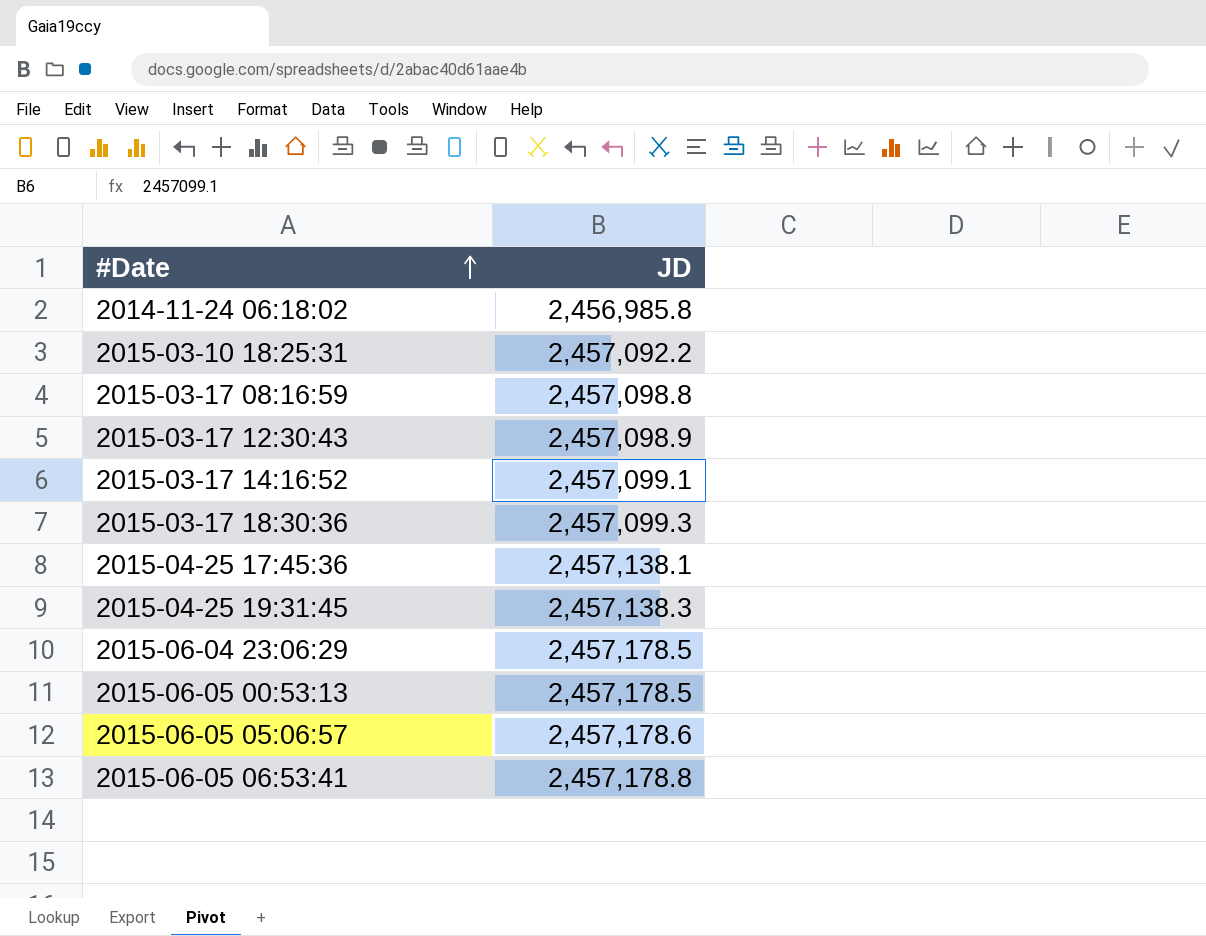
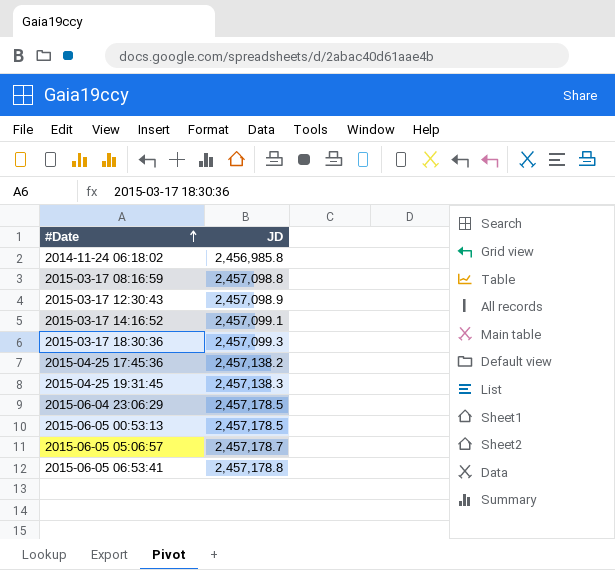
row 2015-03-10 18:25:31: 2,457,092.2 -> none
2015-04-25 17:45:36 | JD: 2,457,138.1 -> 2,457,138.2
2015-06-05 05:06:57 | JD: 2,457,178.6 -> 2,457,178.7

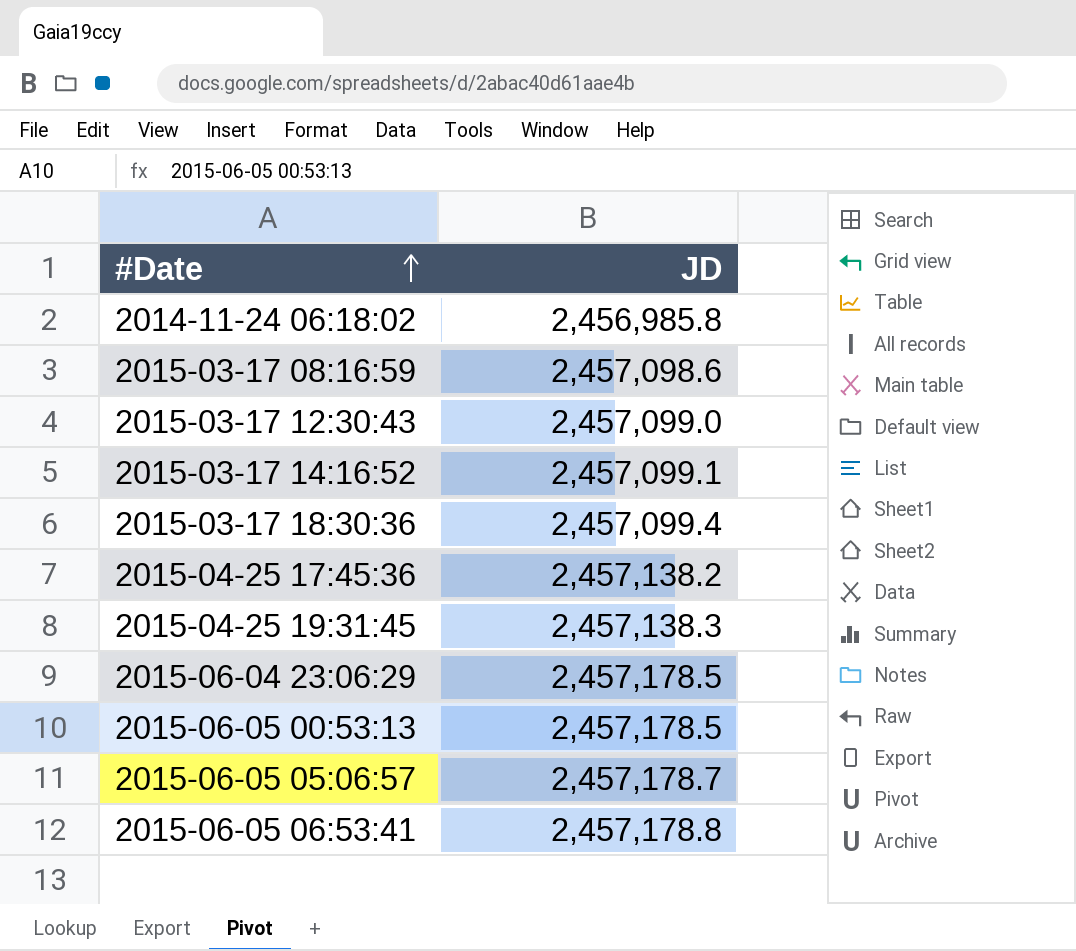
2015-03-17 08:16:59 | JD: 2,457,098.8 -> 2,457,098.6
2015-03-17 12:30:43 | JD: 2,457,098.9 -> 2,457,099.0
2015-03-17 18:30:36 | JD: 2,457,099.3 -> 2,457,099.4

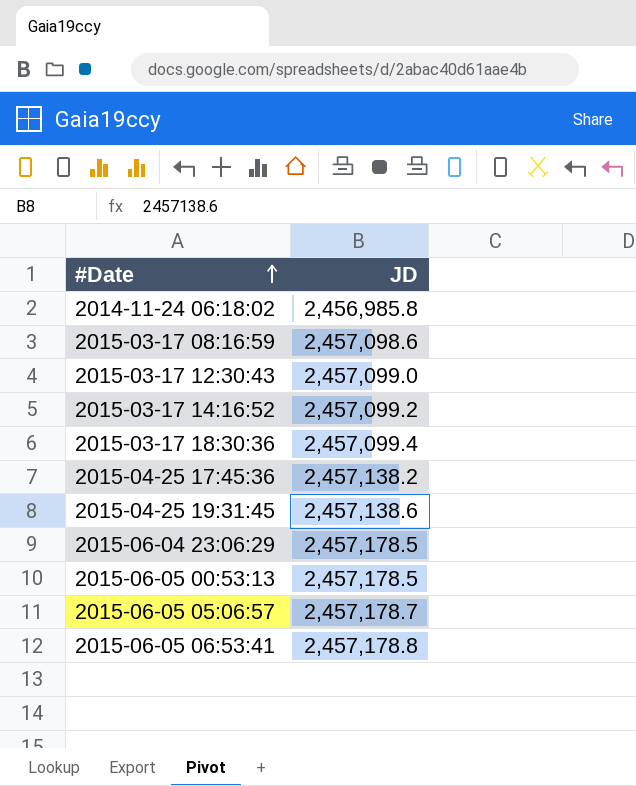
2015-03-17 14:16:52 | JD: 2,457,099.1 -> 2,457,099.2
2015-04-25 19:31:45 | JD: 2,457,138.3 -> 2,457,138.6

